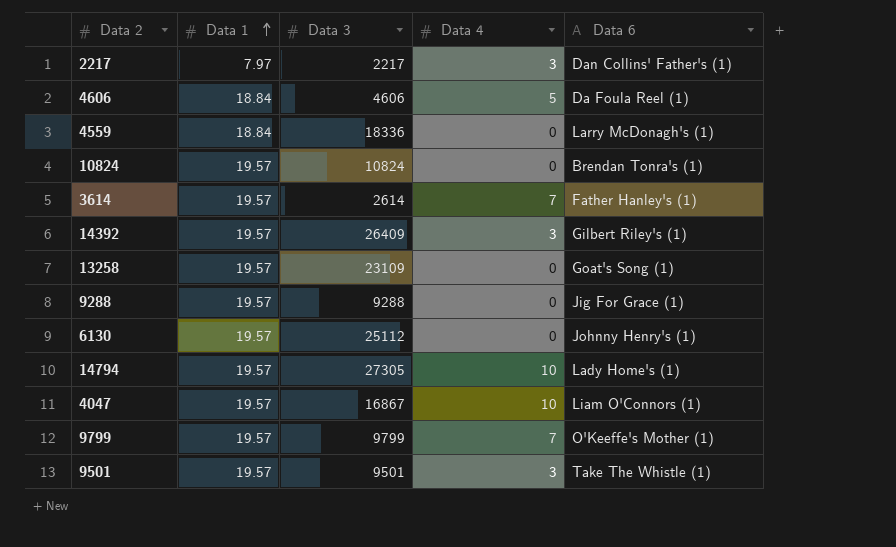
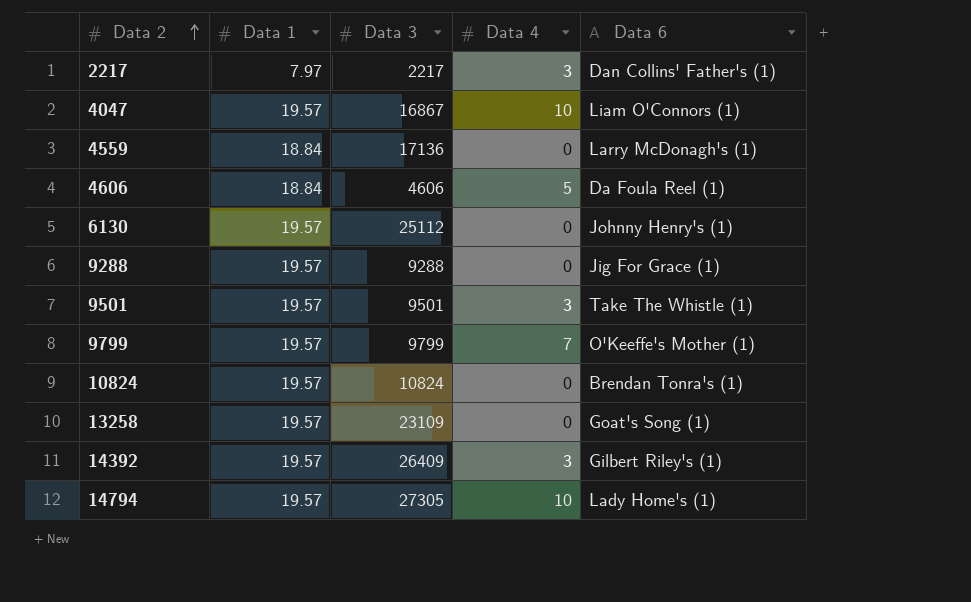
row order: Data 1 ascending -> Data 2 ascending
row 3614: 19.57 | 2614 | 7 | Father Hanley's (1) -> none
4559 | Data 3: 18336 -> 17136

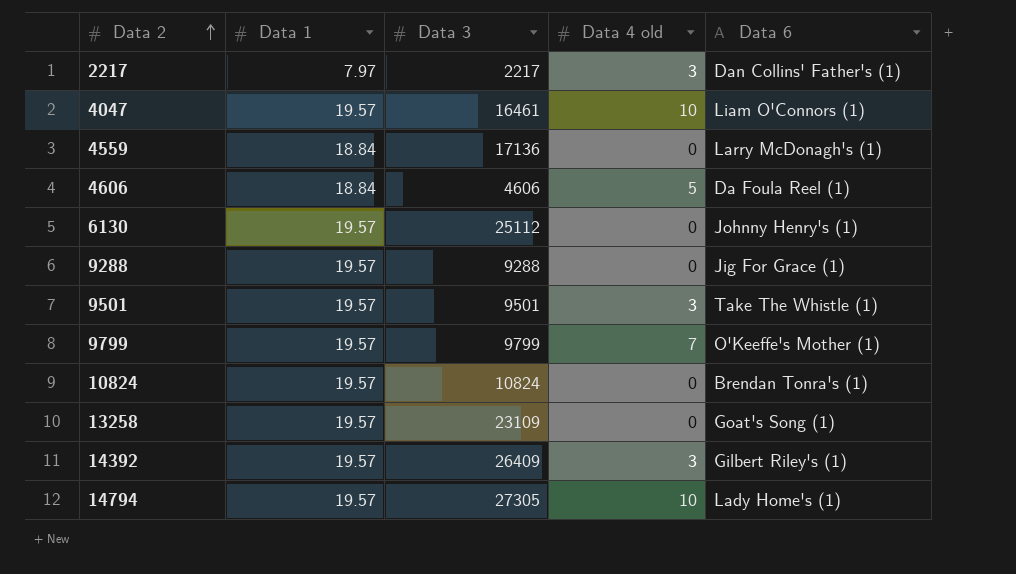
column name: Data 4 -> Data 4 old
4047 | Data 3: 16867 -> 16461

